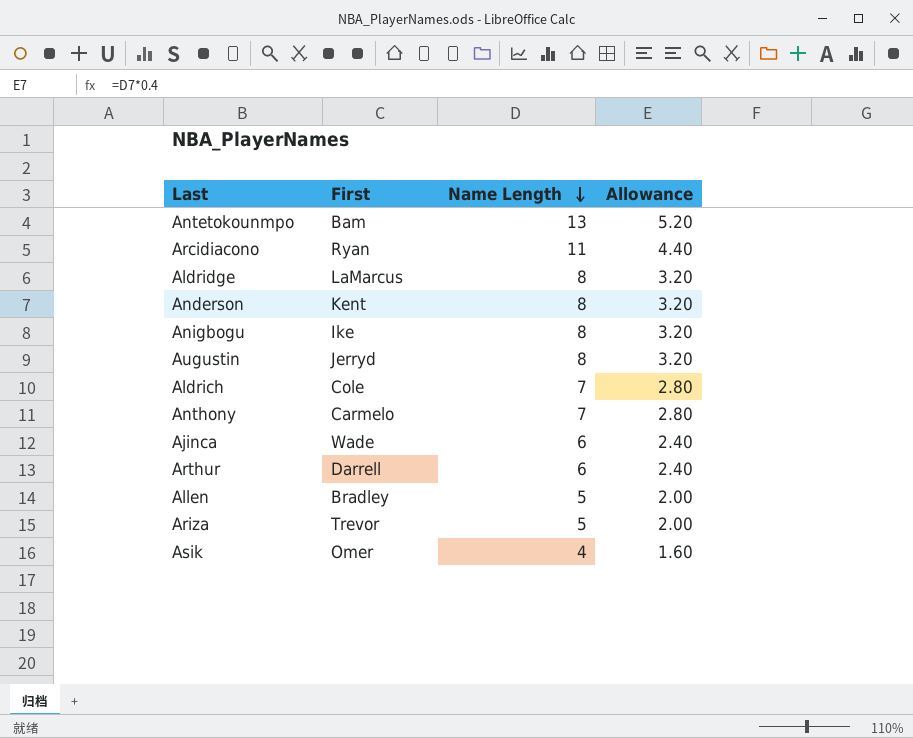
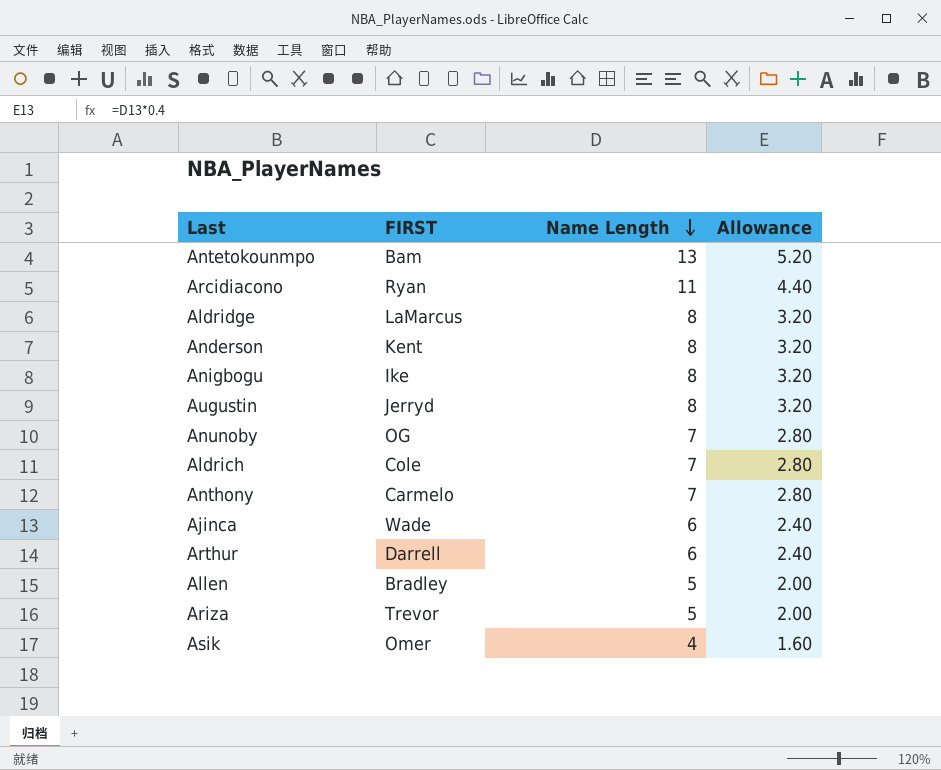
column name: First -> FIRST
row Anunoby: none -> OG | 7 | 2.80

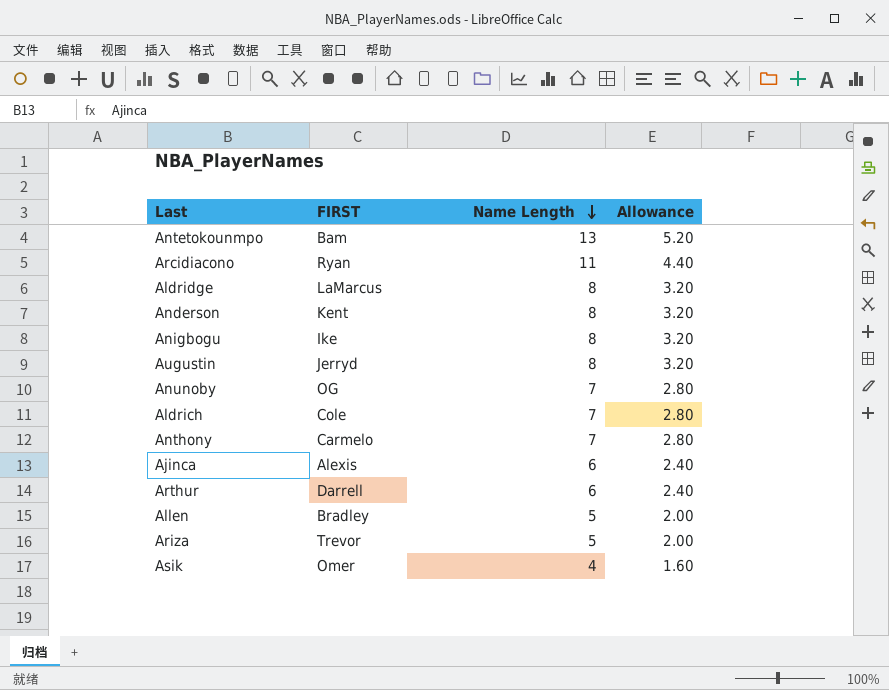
Ajinca | FIRST: Wade -> Alexis

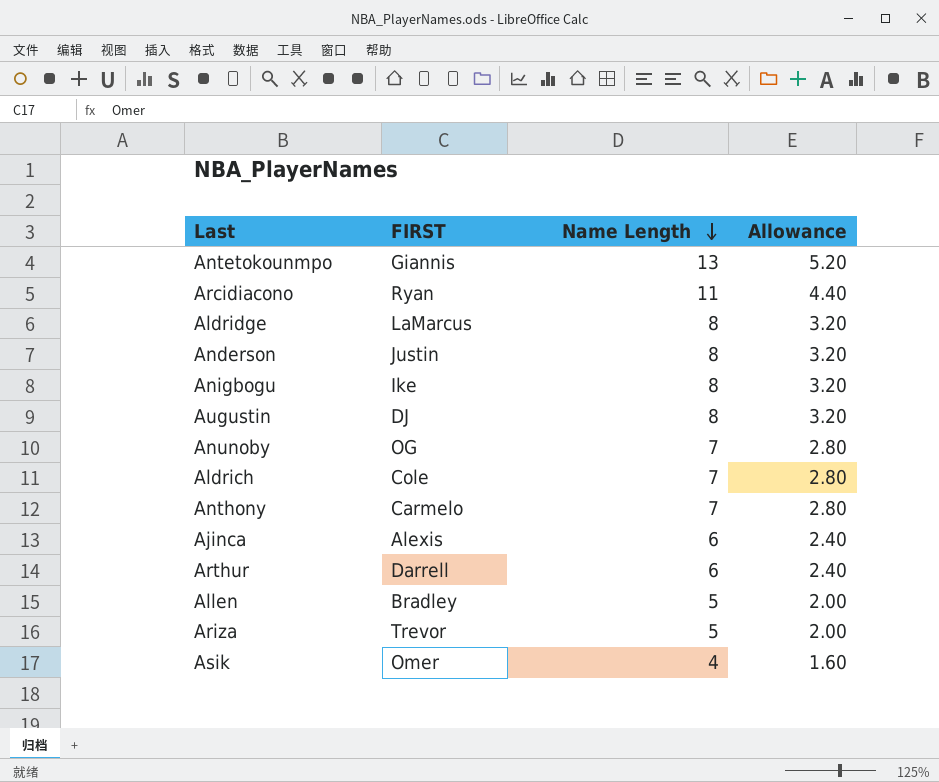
Antetokounmpo | FIRST: Bam -> Giannis
Anderson | FIRST: Kent -> Justin
Augustin | FIRST: Jerryd -> DJ

